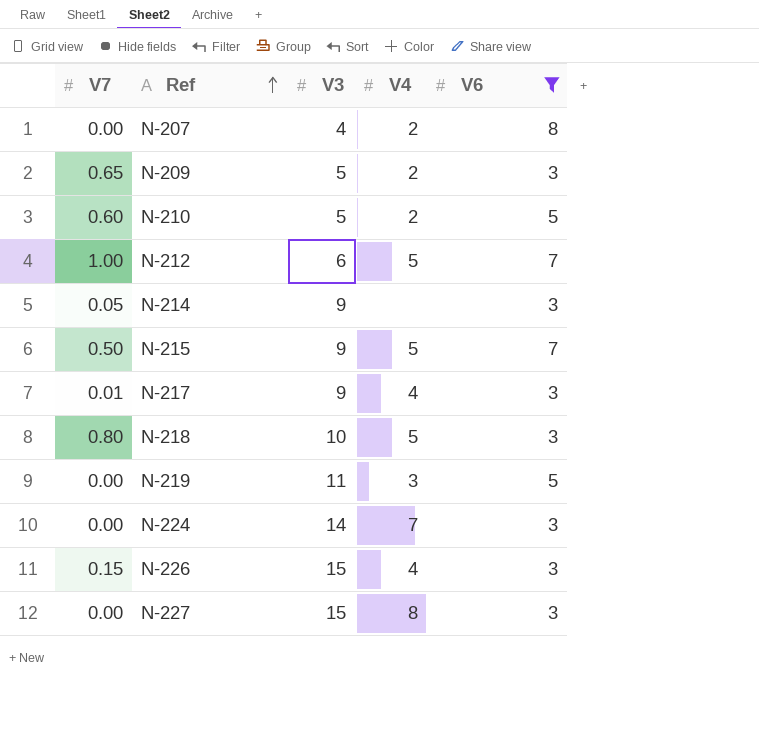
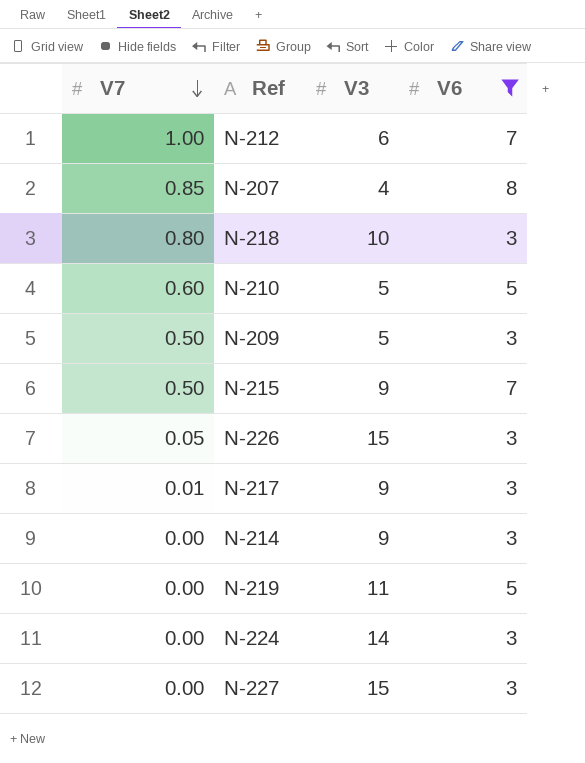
row order: Ref ascending -> V7 descending
column V4 | position: 4 -> none
N-207 | V7: 0.00 -> 0.85
N-209 | V7: 0.65 -> 0.50
N-226 | V7: 0.15 -> 0.05
N-214 | V7: 0.05 -> 0.00

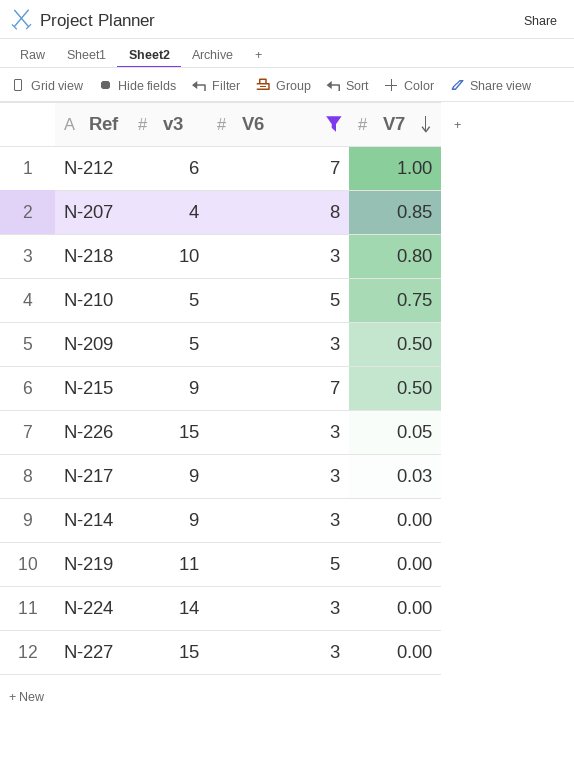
column name: V3 -> v3
column V7 | position: 1 -> 4
N-210 | V7: 0.60 -> 0.75
N-217 | V7: 0.01 -> 0.03

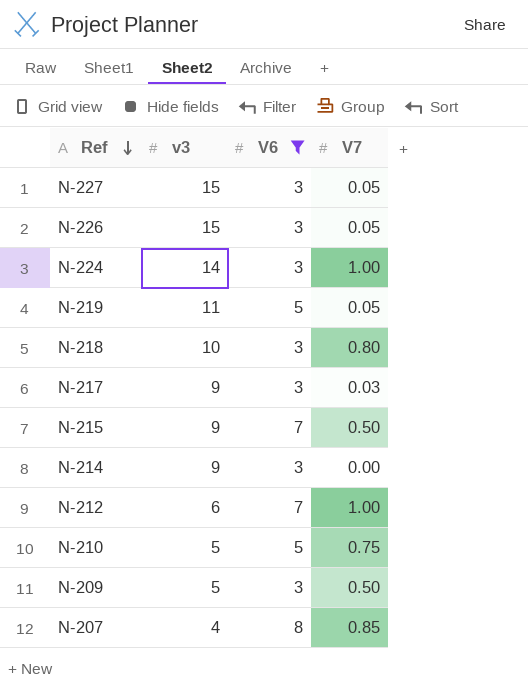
row order: V7 descending -> Ref descending
N-227 | V7: 0.00 -> 0.05
N-224 | V7: 0.00 -> 1.00
N-219 | V7: 0.00 -> 0.05

